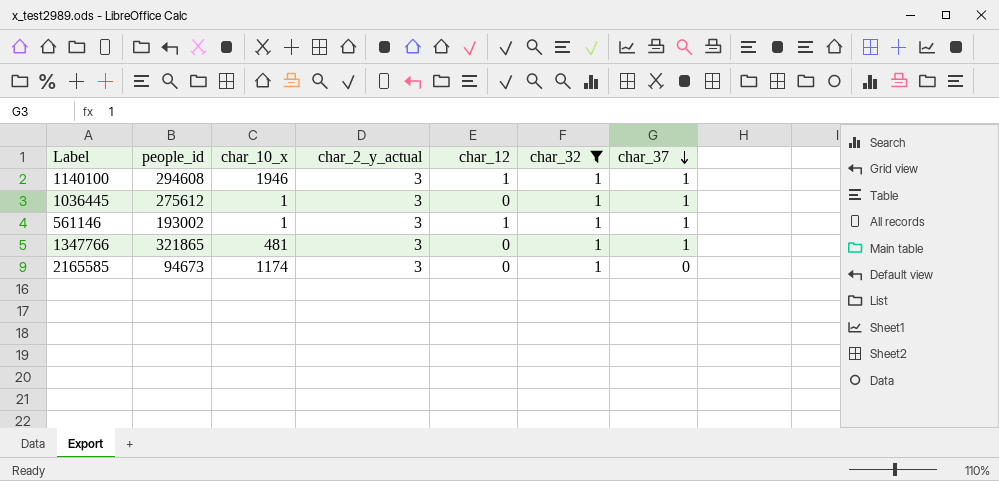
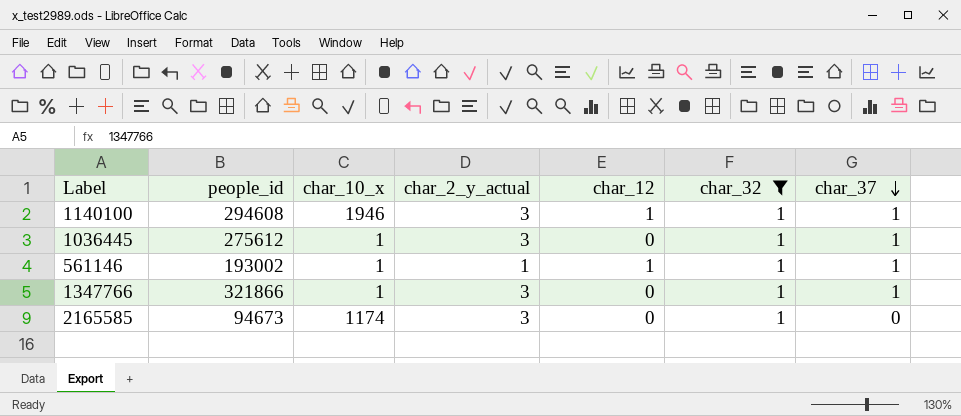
561146 | char_2_y_actual: 3 -> 1
1347766 | people_id: 321865 -> 321866
1347766 | char_10_x: 481 -> 1

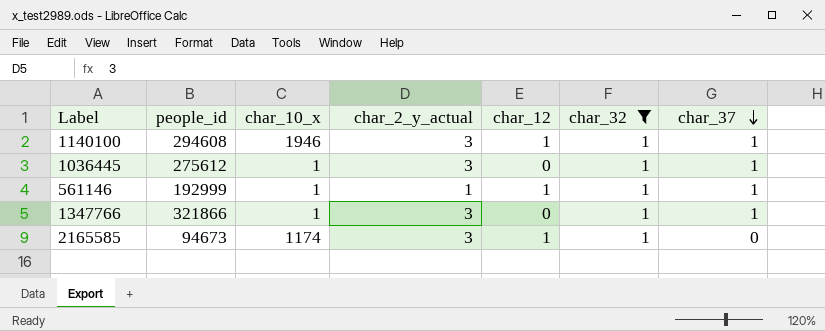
561146 | people_id: 193002 -> 192999
2165585 | char_12: 0 -> 1

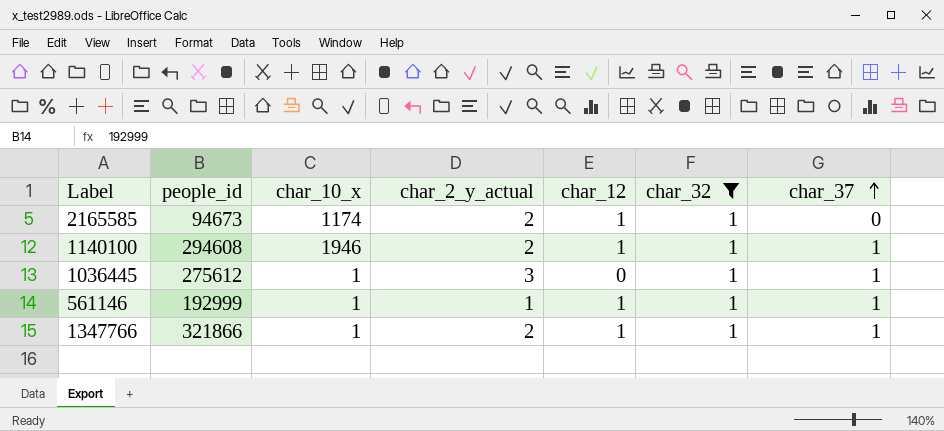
row order: char_37 descending -> char_37 ascending
2165585 | char_2_y_actual: 3 -> 2
1140100 | char_2_y_actual: 3 -> 2
1347766 | char_2_y_actual: 3 -> 2
1347766 | char_12: 0 -> 1

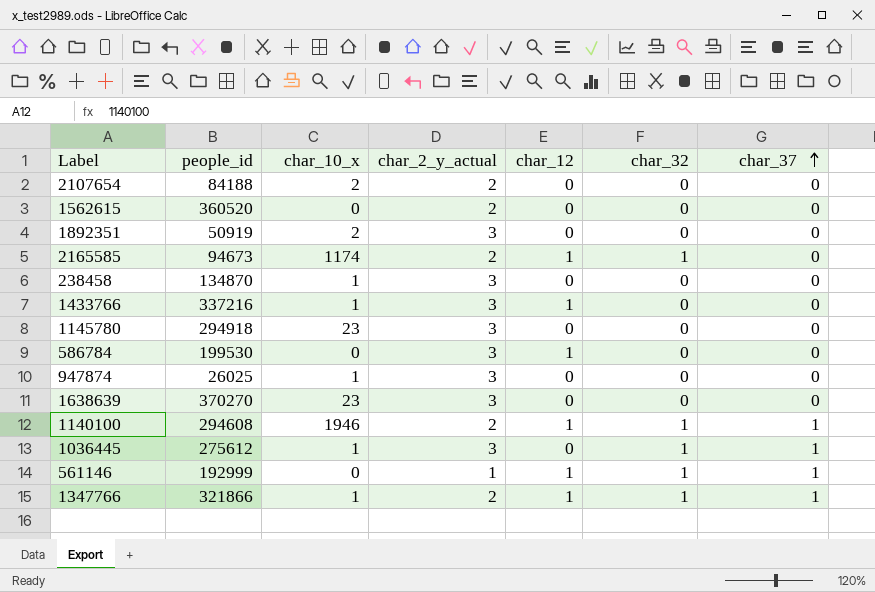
filter: char_32 = 1 -> none
561146 | char_10_x: 1 -> 0

